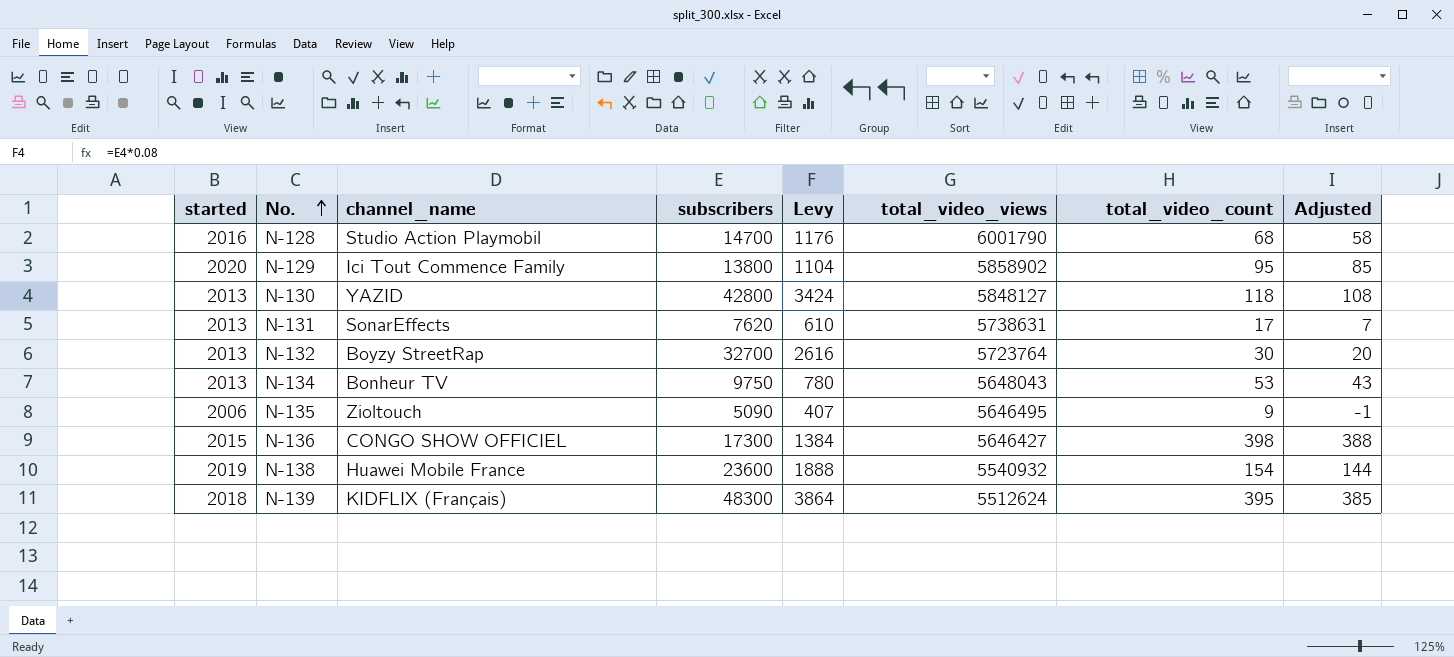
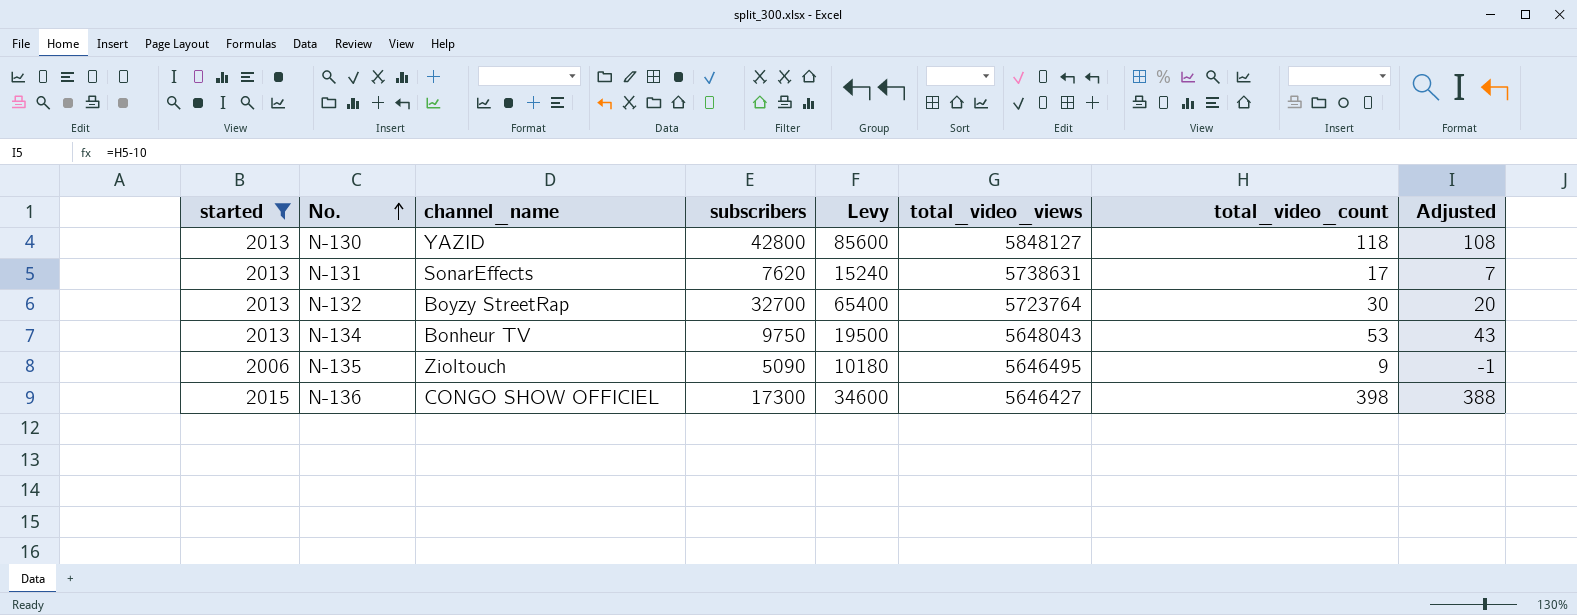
filter: none -> started <= 2015
column Levy | formula: [subscribers] * 0.08 -> [subscribers] * 2

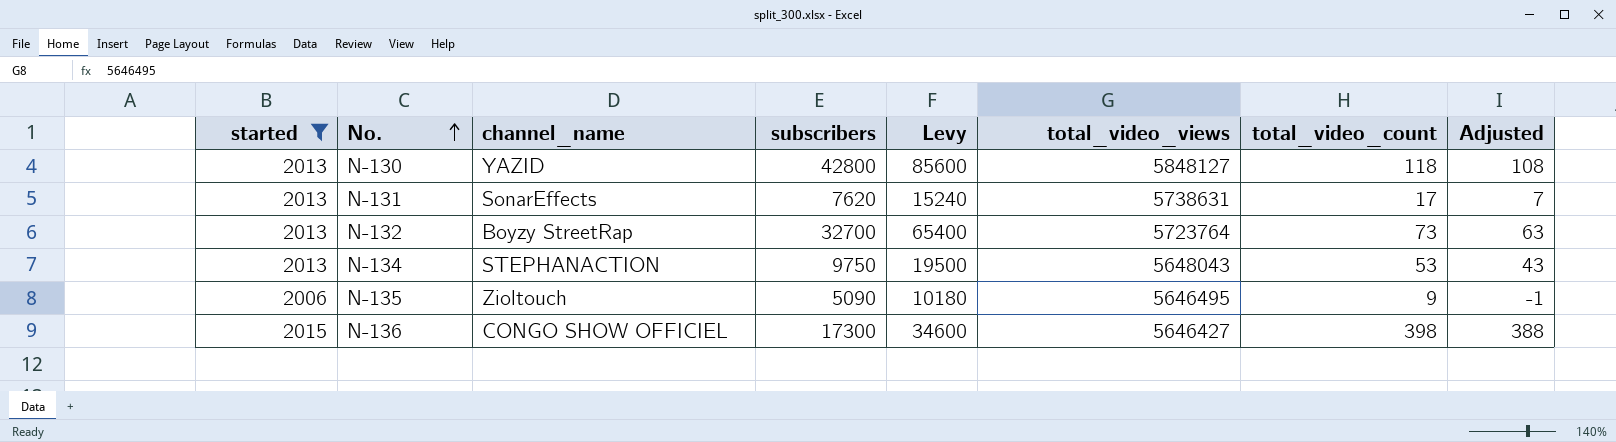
N-132 | total_video_count: 30 -> 73
N-132 | Adjusted: 20 -> 63
N-134 | channel_name: Bonheur TV -> STEPHANACTION

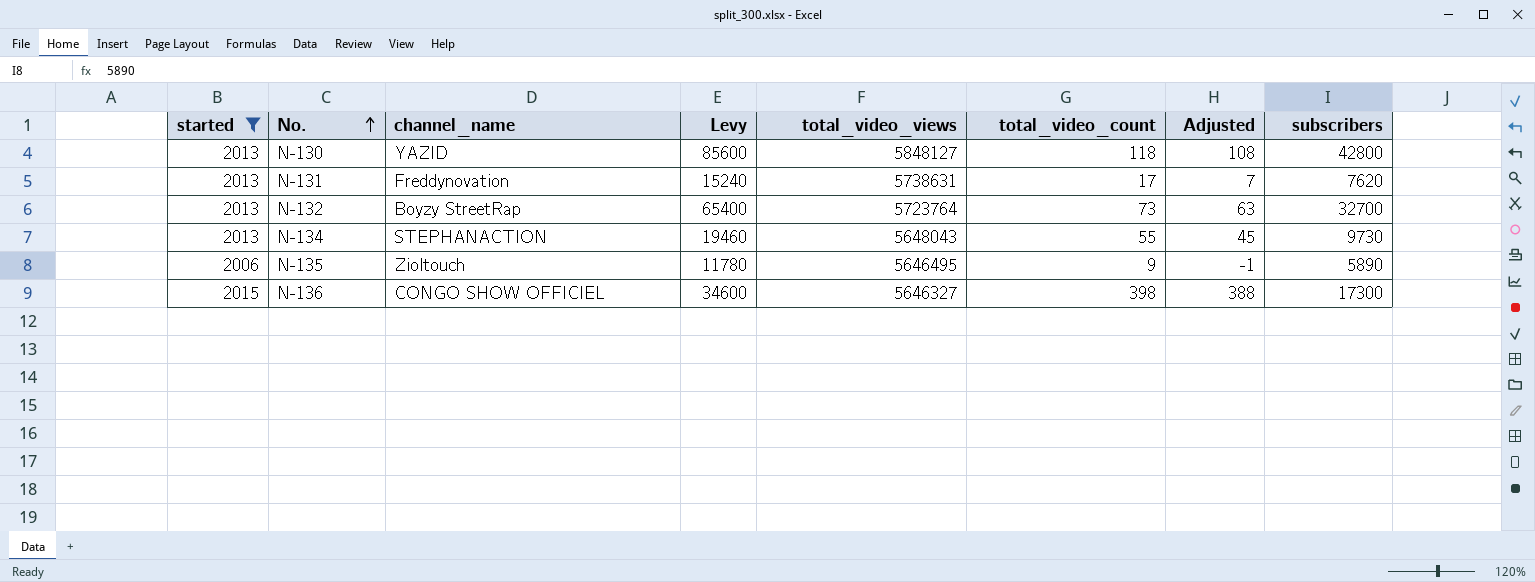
column subscribers | position: 4 -> 8
N-131 | channel_name: SonarEffects -> Freddynovation
N-134 | Levy: 19500 -> 19460
N-134 | total_video_count: 53 -> 55
N-134 | Adjusted: 43 -> 45
N-134 | subscribers: 9750 -> 9730
N-135 | Levy: 10180 -> 11780
N-135 | subscribers: 5090 -> 5890
N-136 | total_video_views: 5646427 -> 5646327

